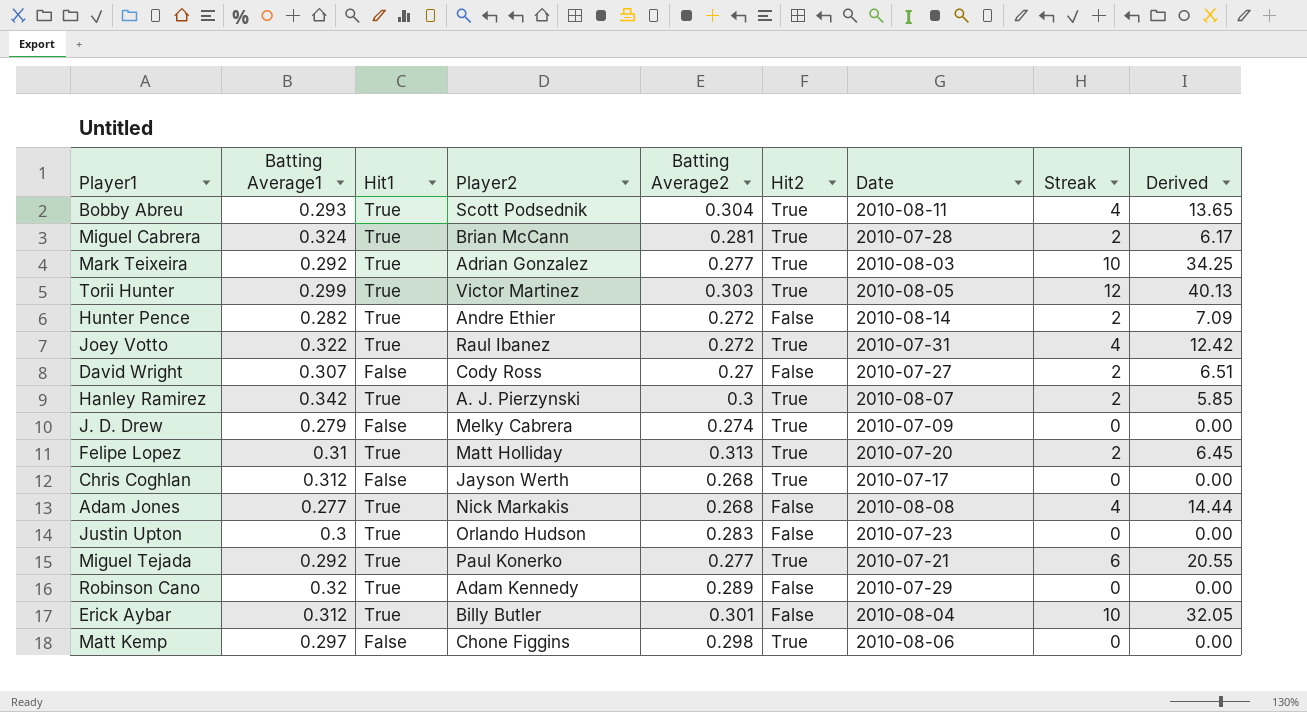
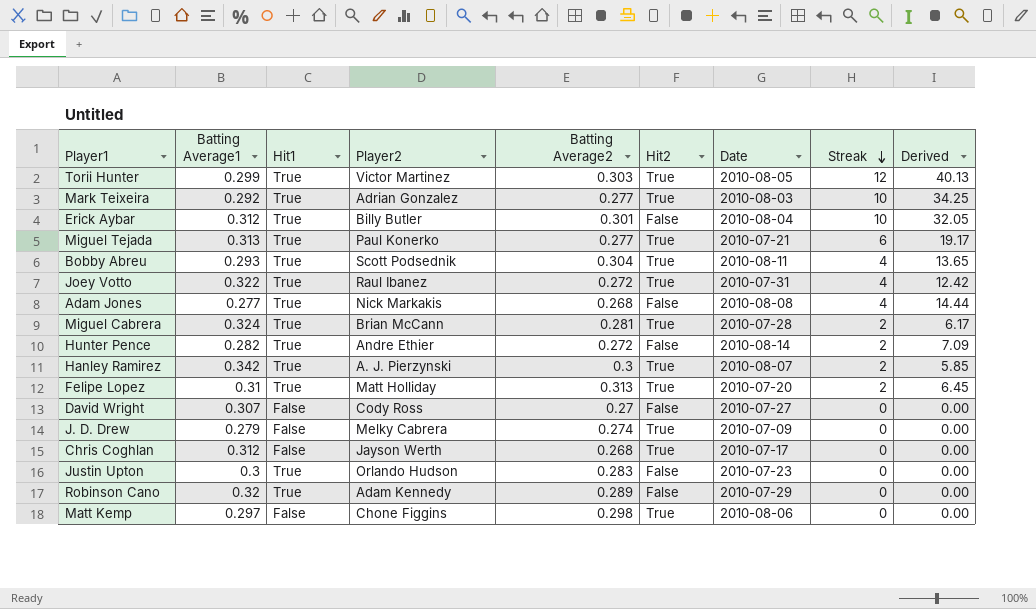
row order: none -> Streak descending
Miguel Tejada | Batting Average1: 0.292 -> 0.313
Miguel Tejada | Derived: 20.55 -> 19.17
David Wright | Streak: 2 -> 0
David Wright | Derived: 6.51 -> 0.00

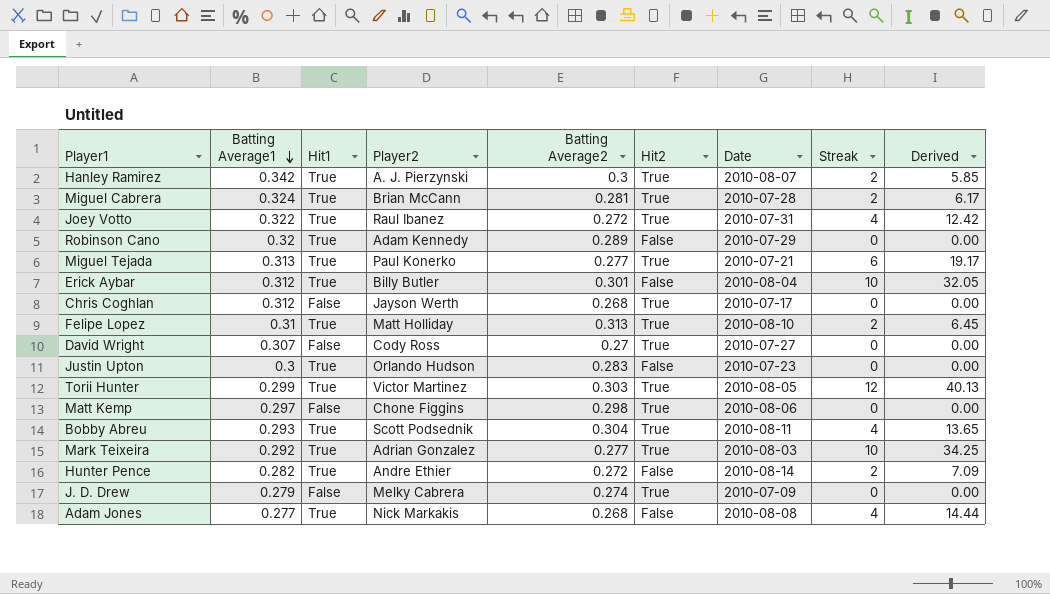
row order: Streak descending -> Batting Average1 descending
Felipe Lopez | Date: 2010-07-20 -> 2010-08-10
David Wright | Hit2: False -> True

